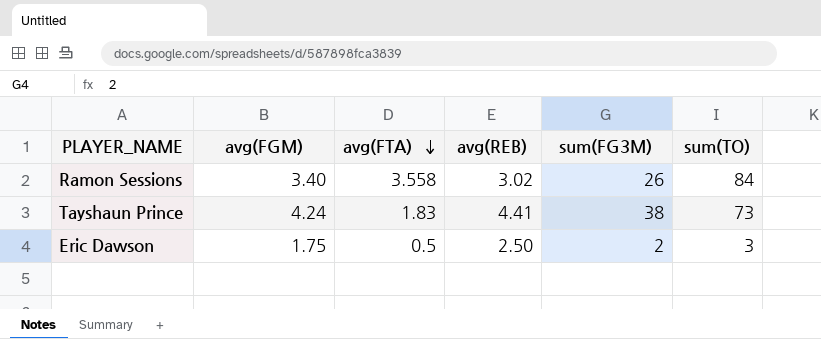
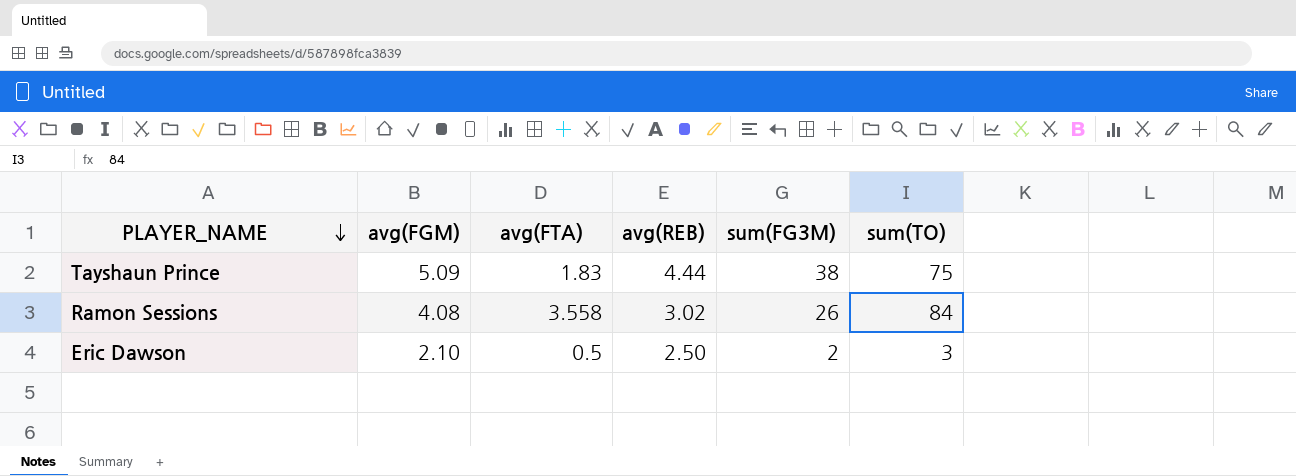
row order: avg(FTA) descending -> PLAYER_NAME descending
Tayshaun Prince | avg(FGM): 4.24 -> 5.09
Tayshaun Prince | avg(REB): 4.41 -> 4.44
Tayshaun Prince | sum(TO): 73 -> 75
Ramon Sessions | avg(FGM): 3.40 -> 4.08
Eric Dawson | avg(FGM): 1.75 -> 2.10

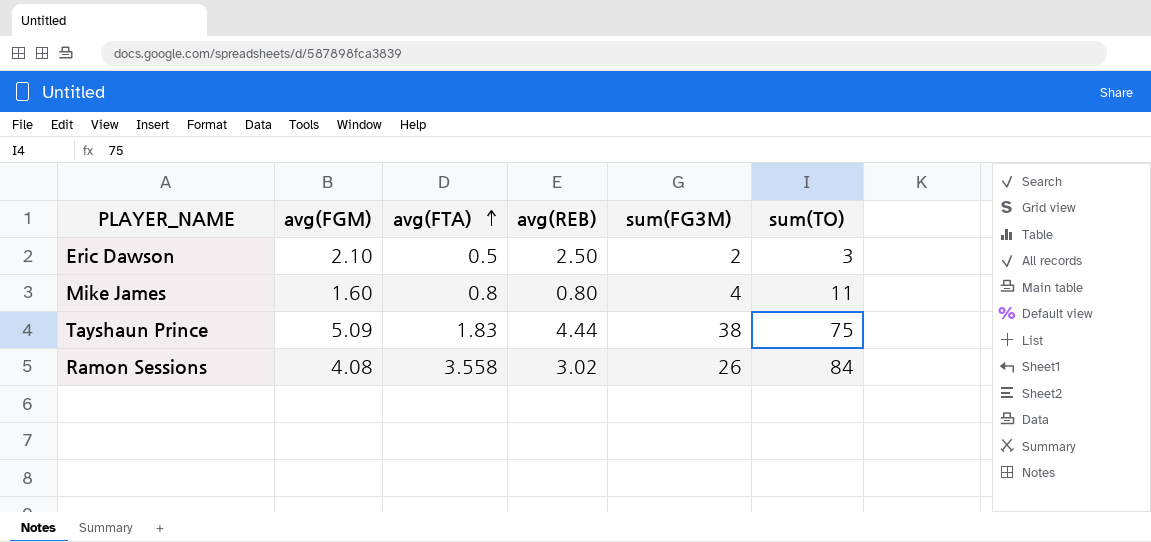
row order: PLAYER_NAME descending -> avg(FTA) ascending
row Mike James: none -> 1.60 | 0.8 | 0.80 | 4 | 11

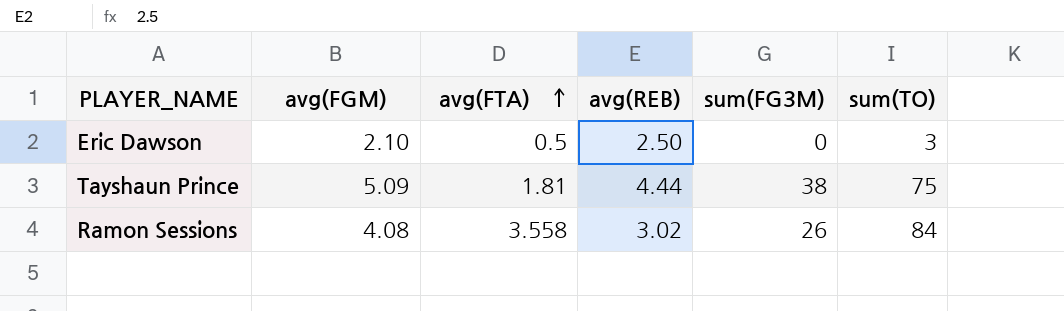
row Mike James: 1.60 | 0.8 | 0.80 | 4 | 11 -> none
Eric Dawson | sum(FG3M): 2 -> 0
Tayshaun Prince | avg(FTA): 1.83 -> 1.81

